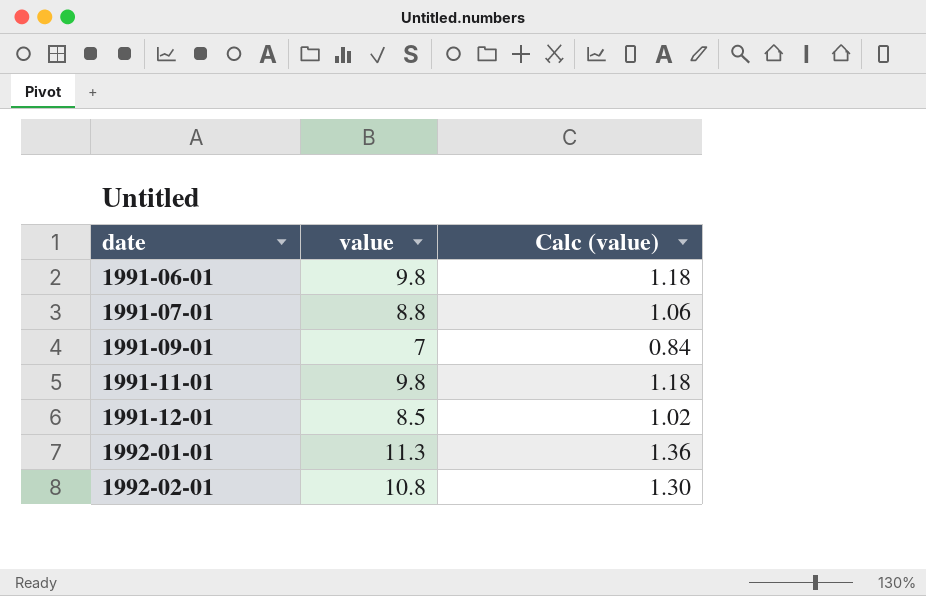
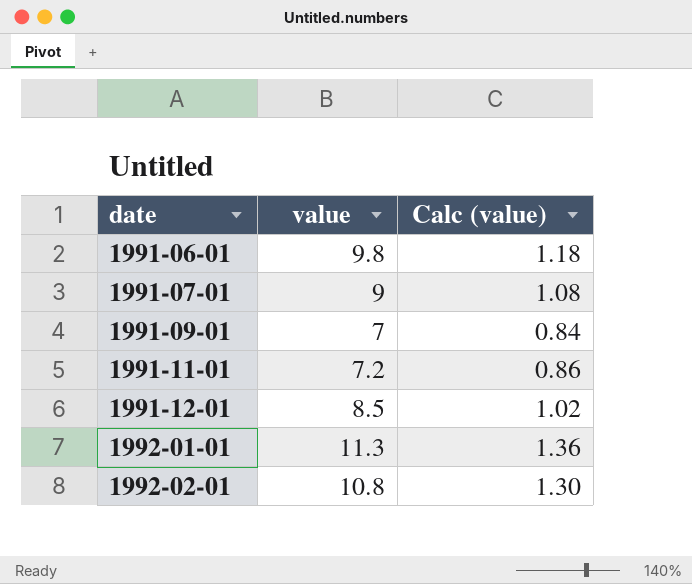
1991-07-01 | value: 8.8 -> 9
1991-07-01 | Calc (value): 1.06 -> 1.08
1991-11-01 | value: 9.8 -> 7.2
1991-11-01 | Calc (value): 1.18 -> 0.86

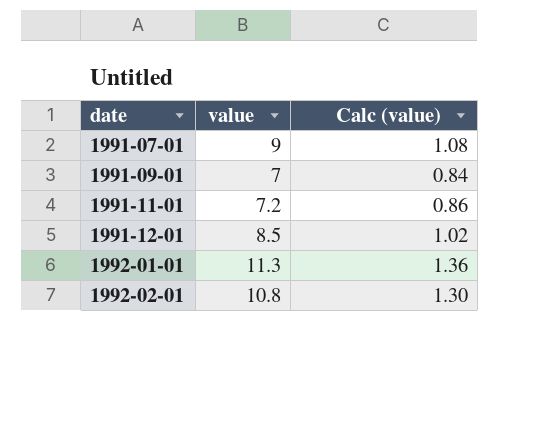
row 1991-06-01: 9.8 | 1.18 -> none

